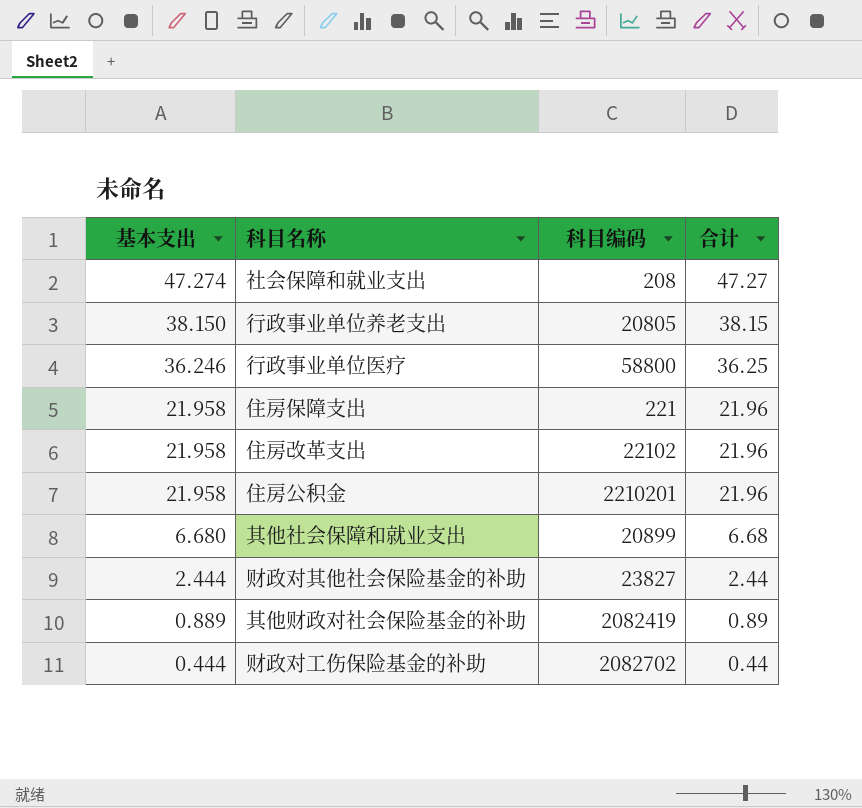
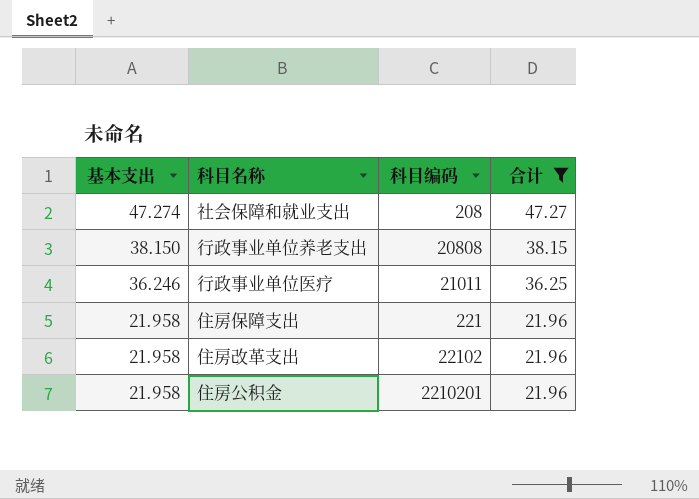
filter: none -> 合计 >= 21.96
行政事业单位养老支出 | 科目编码: 20805 -> 20808
行政事业单位医疗 | 科目编码: 58800 -> 21011

